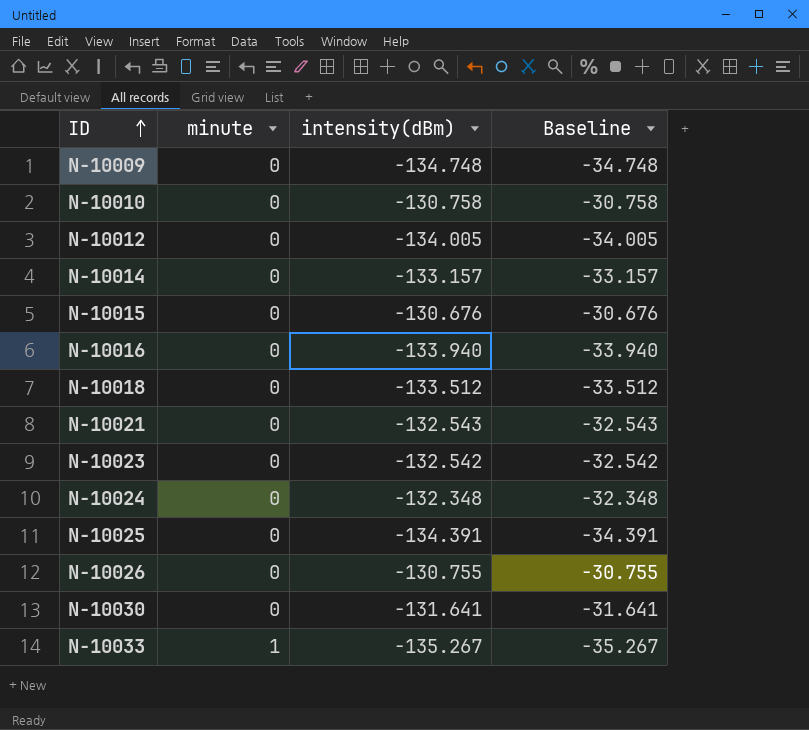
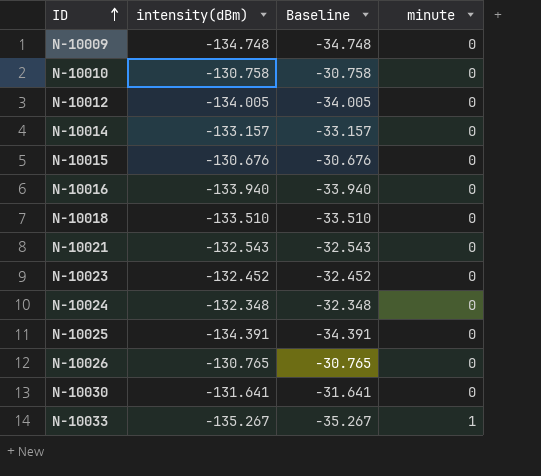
column minute | position: 2 -> 4
N-10018 | intensity(dBm): -133.512 -> -133.510
N-10018 | Baseline: -33.512 -> -33.510
N-10023 | intensity(dBm): -132.542 -> -132.452
N-10023 | Baseline: -32.542 -> -32.452
N-10026 | intensity(dBm): -130.755 -> -130.765
N-10026 | Baseline: -30.755 -> -30.765

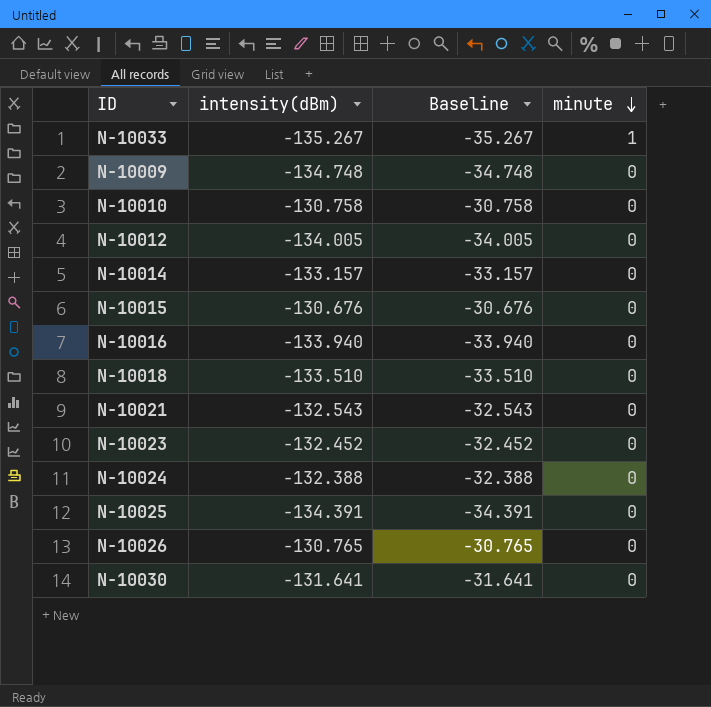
row order: ID ascending -> minute descending
N-10024 | intensity(dBm): -132.348 -> -132.388
N-10024 | Baseline: -32.348 -> -32.388

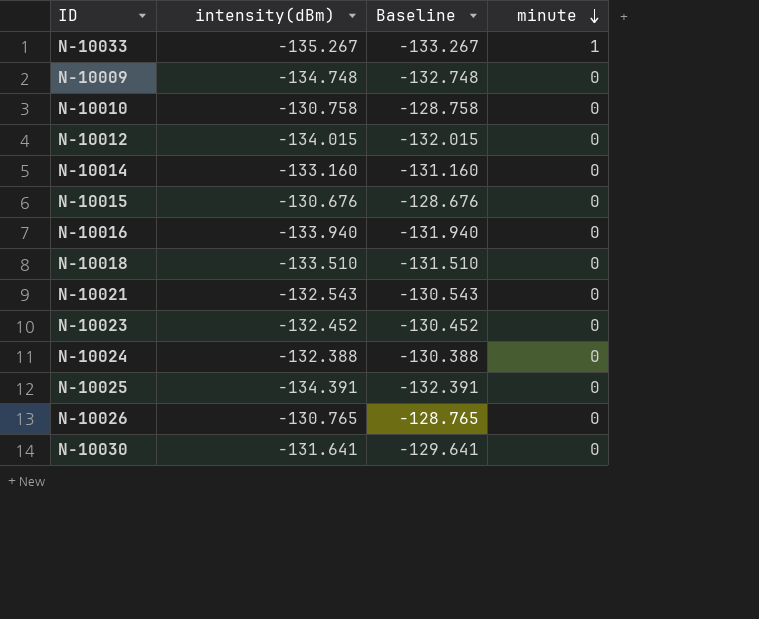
column Baseline | formula: [intensity(dBm)] + 100 -> [intensity(dBm)] + 2
N-10012 | intensity(dBm): -134.005 -> -134.015
N-10014 | intensity(dBm): -133.157 -> -133.160

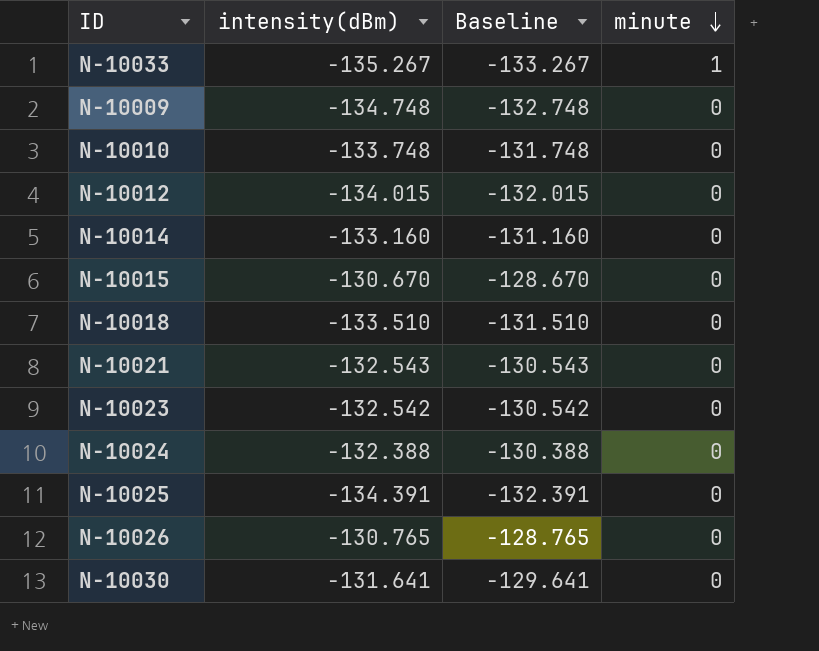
row N-10016: -133.940 | -131.940 | 0 -> none
N-10010 | intensity(dBm): -130.758 -> -133.748
N-10010 | Baseline: -128.758 -> -131.748
N-10015 | intensity(dBm): -130.676 -> -130.670
N-10015 | Baseline: -128.676 -> -128.670
N-10023 | intensity(dBm): -132.452 -> -132.542
N-10023 | Baseline: -130.452 -> -130.542

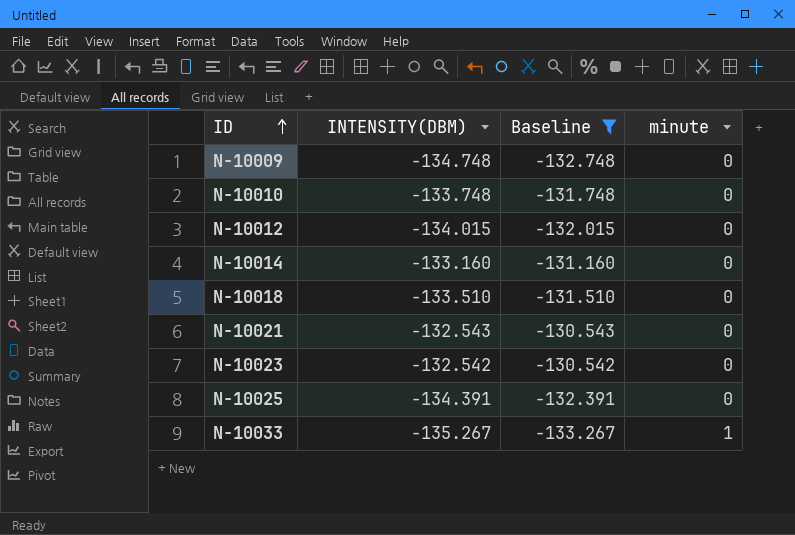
filter: none -> Baseline <= -130.542
row order: minute descending -> ID ascending
column name: intensity(dBm) -> INTENSITY(DBM)

